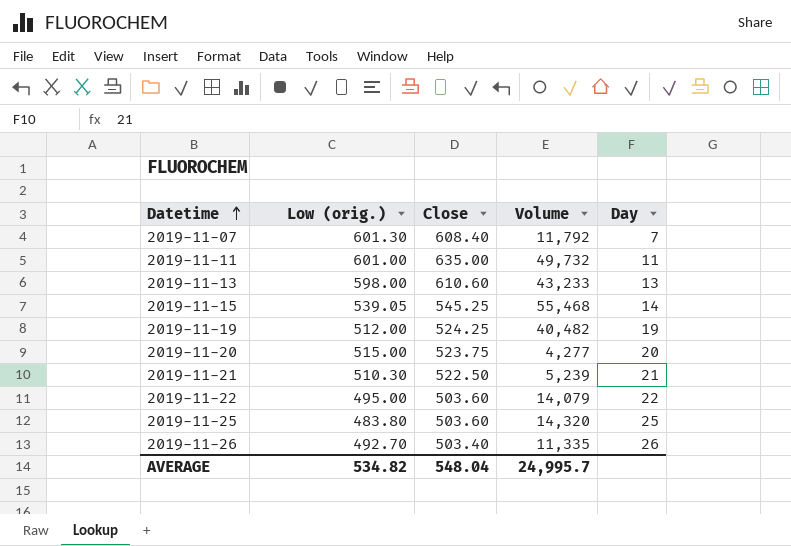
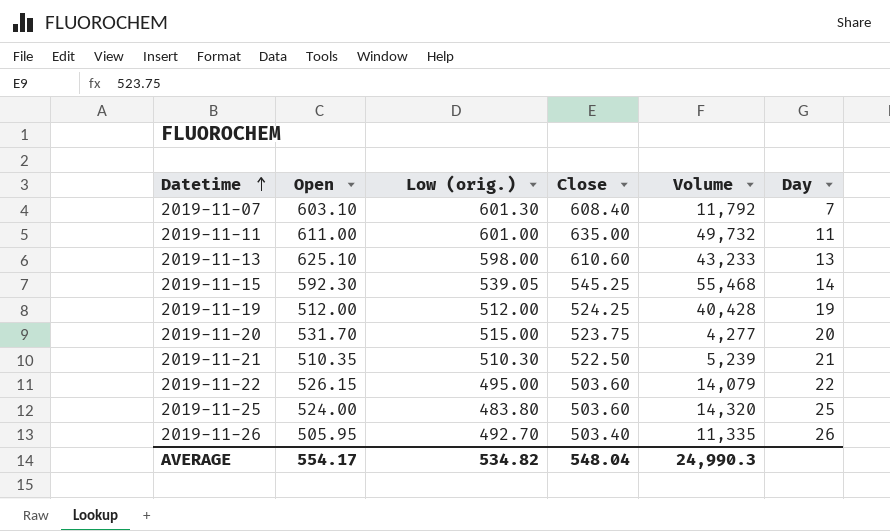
column Open | position: none -> 2
2019-11-19 | Volume: 40,482 -> 40,428
AVERAGE | Volume: 24,995.7 -> 24,990.3

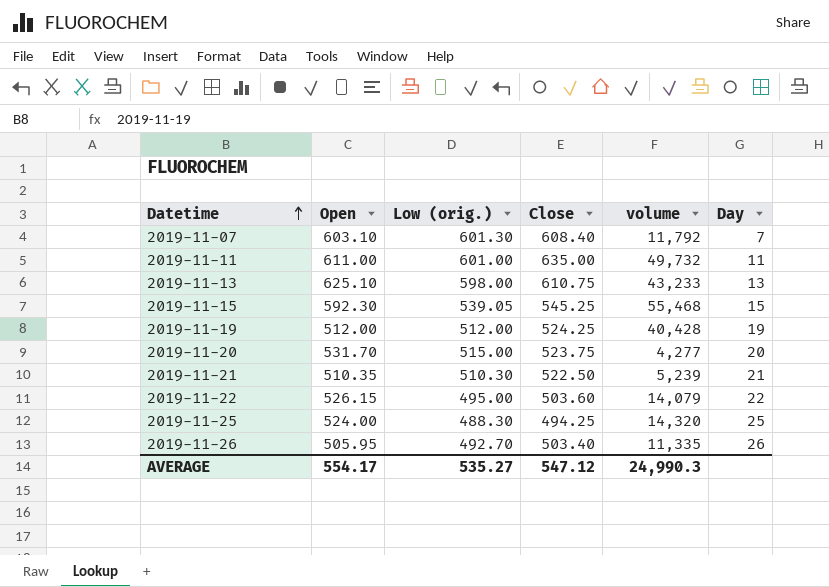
column name: Volume -> volume
2019-11-13 | Close: 610.60 -> 610.75
2019-11-15 | Day: 14 -> 15
2019-11-25 | Low (orig.): 483.80 -> 488.30
2019-11-25 | Close: 503.60 -> 494.25
AVERAGE | Low (orig.): 534.82 -> 535.27
AVERAGE | Close: 548.04 -> 547.12

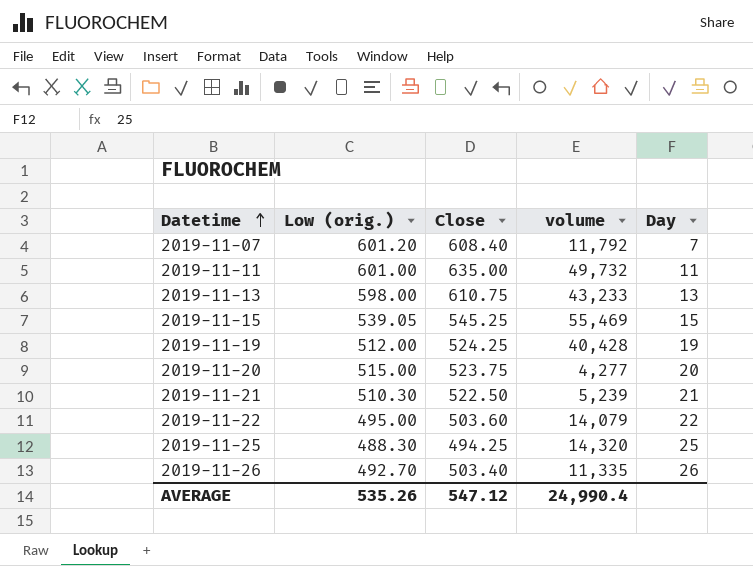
column Open | position: 2 -> none
2019-11-07 | Low (orig.): 601.30 -> 601.20
2019-11-15 | volume: 55,468 -> 55,469
AVERAGE | Low (orig.): 535.27 -> 535.26
AVERAGE | volume: 24,990.3 -> 24,990.4

